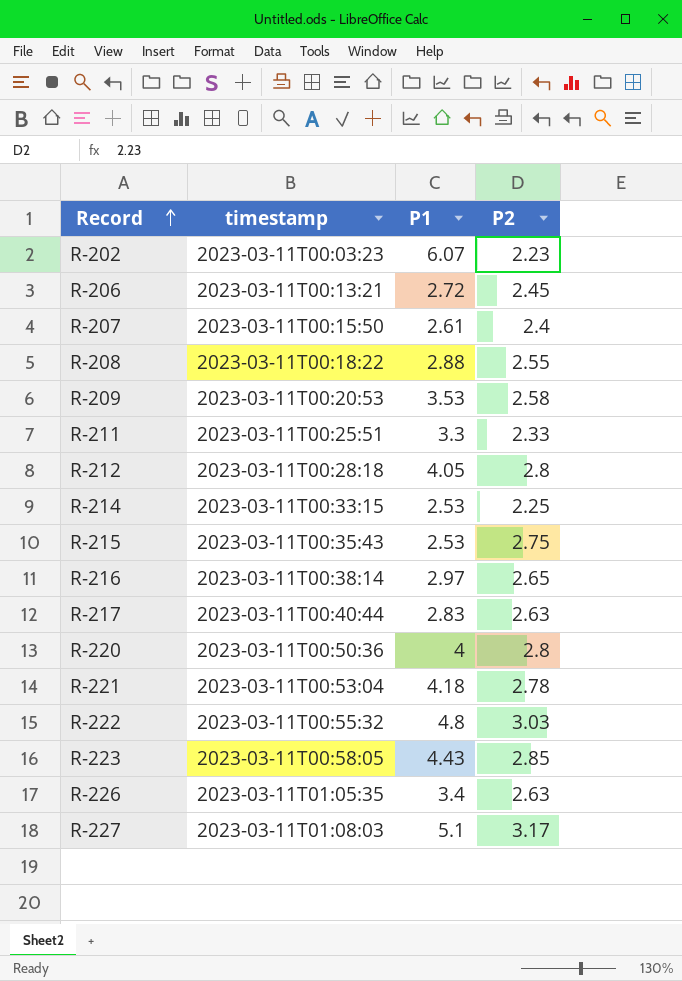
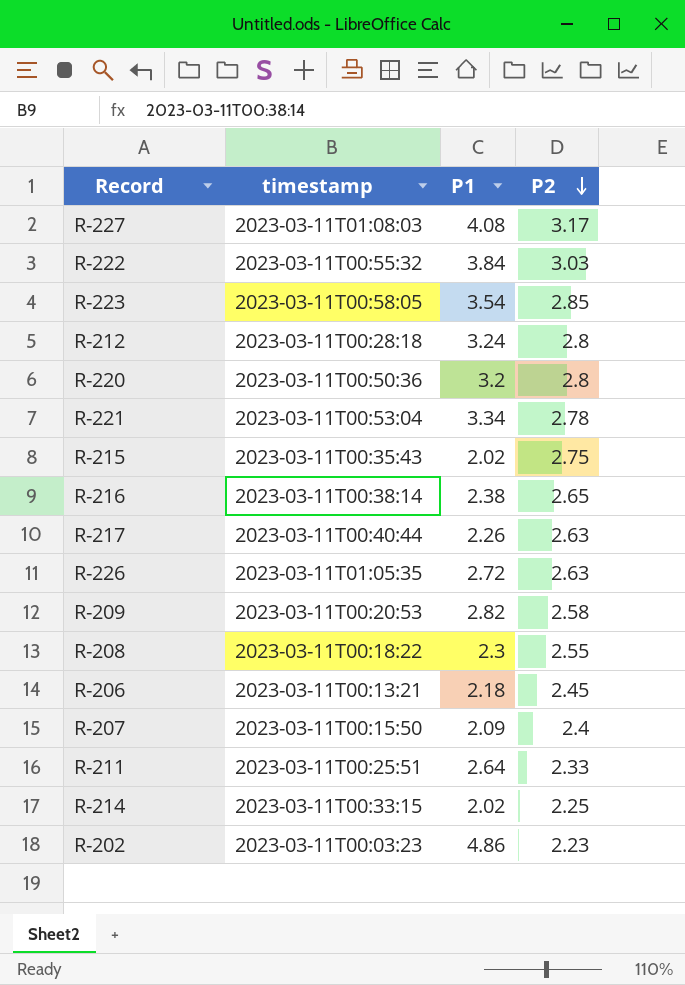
row order: Record ascending -> P2 descending
R-227 | P1: 5.1 -> 4.08
R-222 | P1: 4.8 -> 3.84
R-223 | P1: 4.43 -> 3.54
R-212 | P1: 4.05 -> 3.24
R-220 | P1: 4 -> 3.2
R-221 | P1: 4.18 -> 3.34
R-215 | P1: 2.53 -> 2.02
R-216 | P1: 2.97 -> 2.38
R-217 | P1: 2.83 -> 2.26
R-226 | P1: 3.4 -> 2.72
R-209 | P1: 3.53 -> 2.82
R-208 | P1: 2.88 -> 2.3
R-206 | P1: 2.72 -> 2.18
R-207 | P1: 2.61 -> 2.09
R-211 | P1: 3.3 -> 2.64
R-214 | P1: 2.53 -> 2.02
R-202 | P1: 6.07 -> 4.86

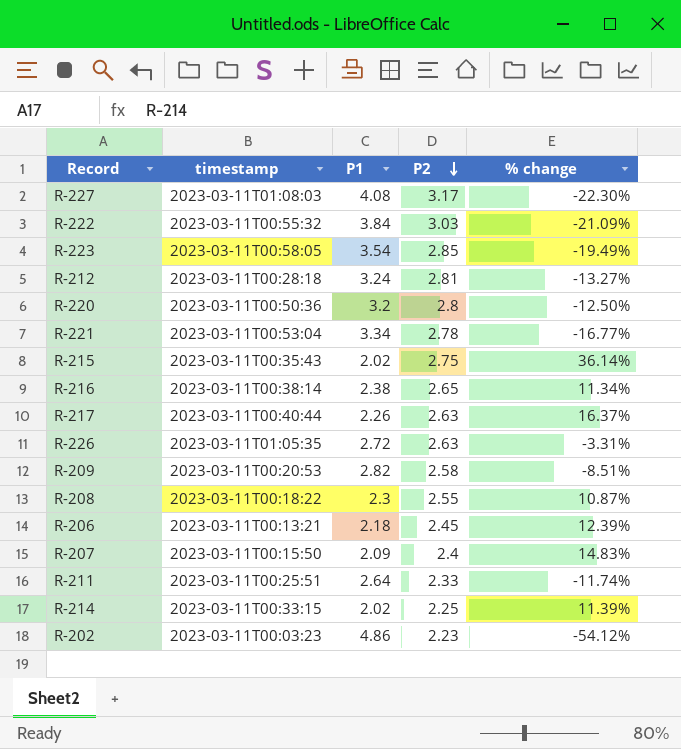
column % change | formula: none -> ([P2] - [P1]) / [P1]
R-212 | P2: 2.8 -> 2.81

